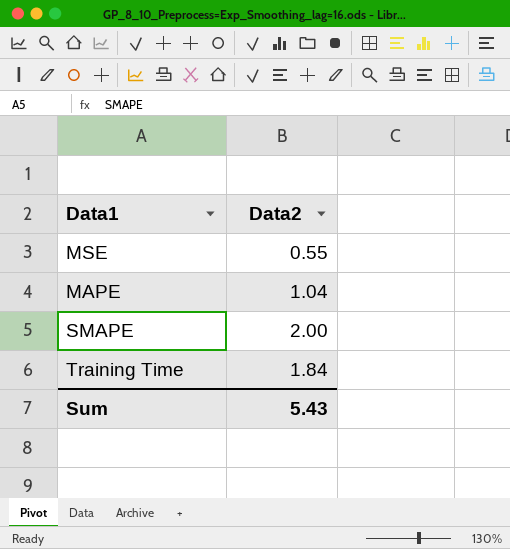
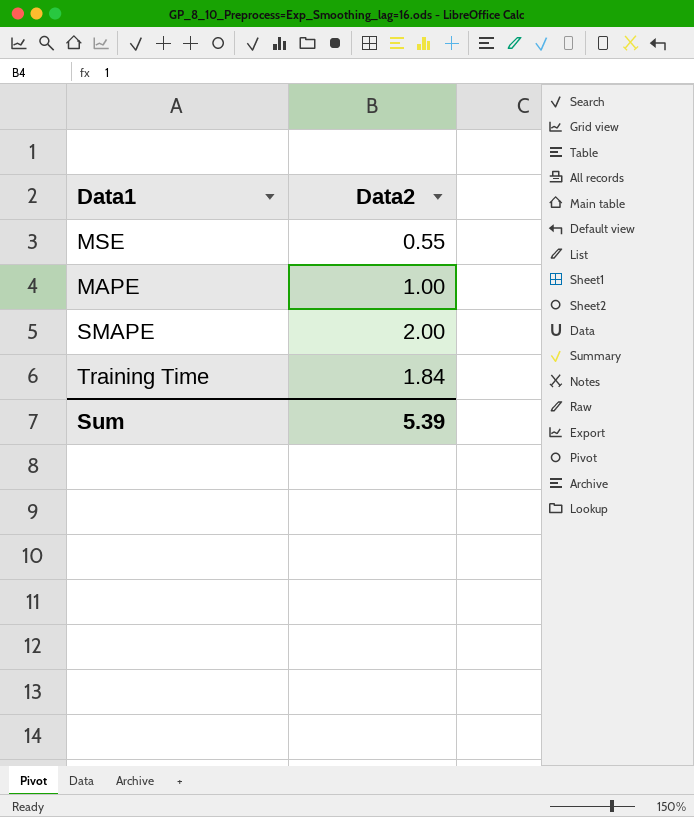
MAPE | Data2: 1.04 -> 1.00
Sum | Data2: 5.43 -> 5.39

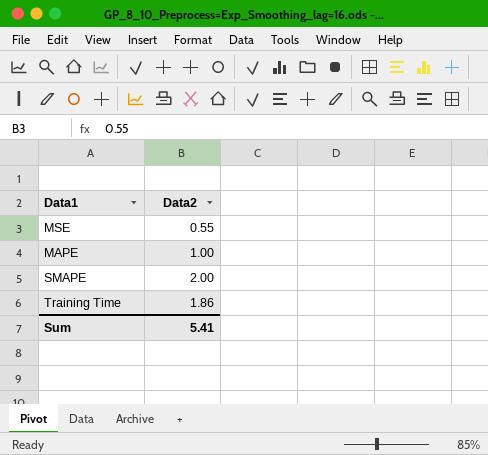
Training Time | Data2: 1.84 -> 1.86
Sum | Data2: 5.39 -> 5.41

